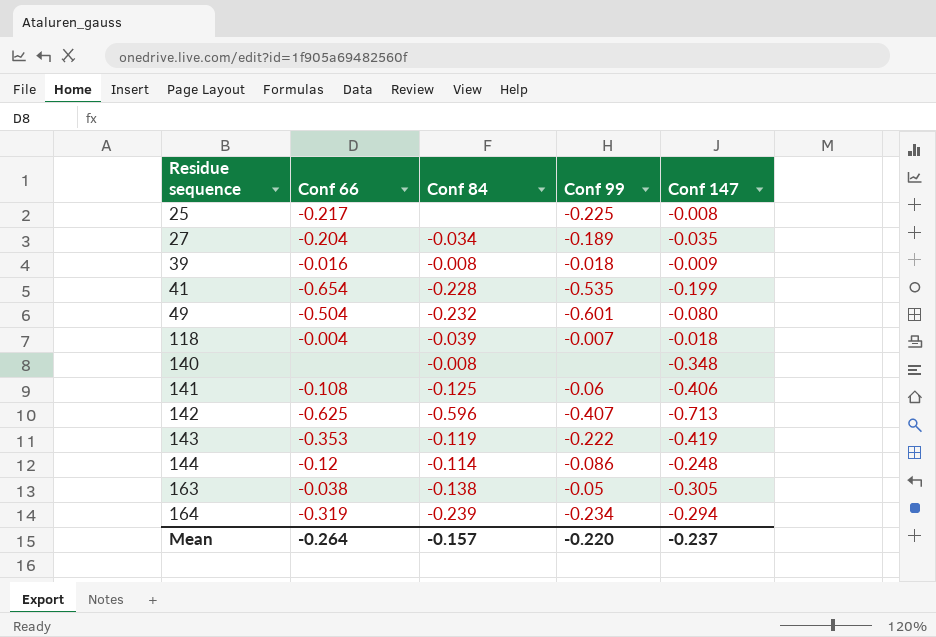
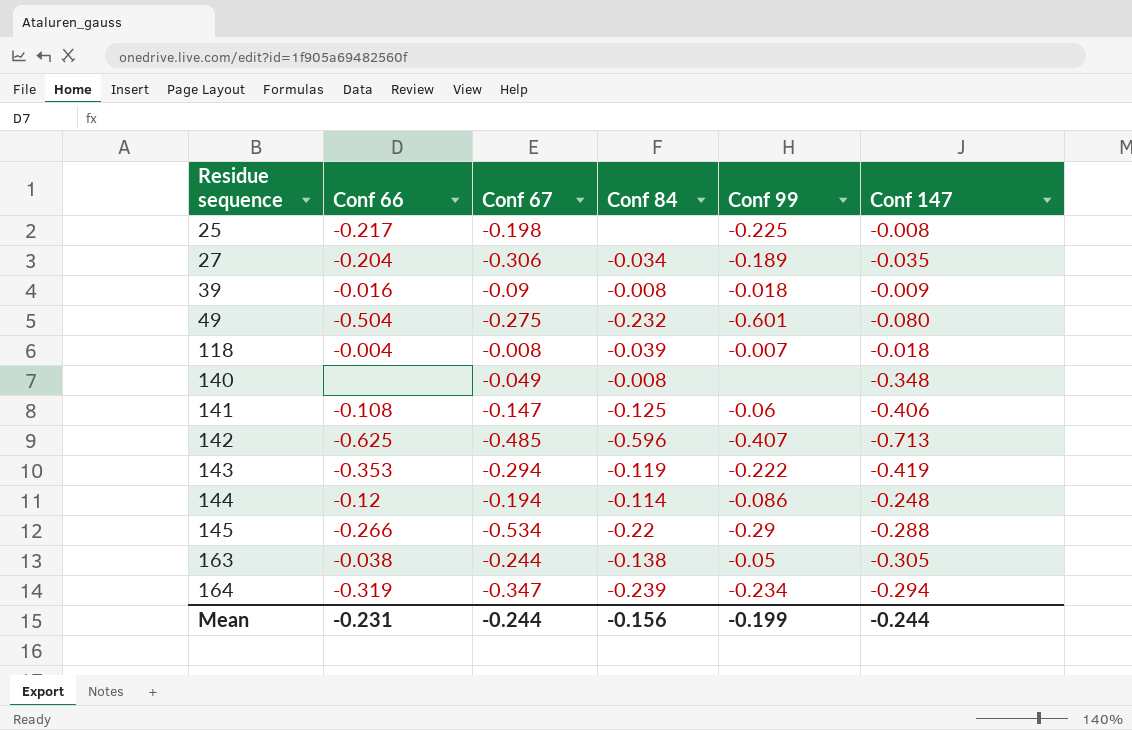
column Conf 67 | position: none -> 3
row 41: -0.654 | -0.228 | -0.535 | -0.199 -> none
row 145: none -> -0.266 | -0.534 | -0.22 | -0.29 | -0.288
Mean | Conf 66: -0.264 -> -0.231
Mean | Conf 84: -0.157 -> -0.156
Mean | Conf 99: -0.220 -> -0.199
Mean | Conf 147: -0.237 -> -0.244

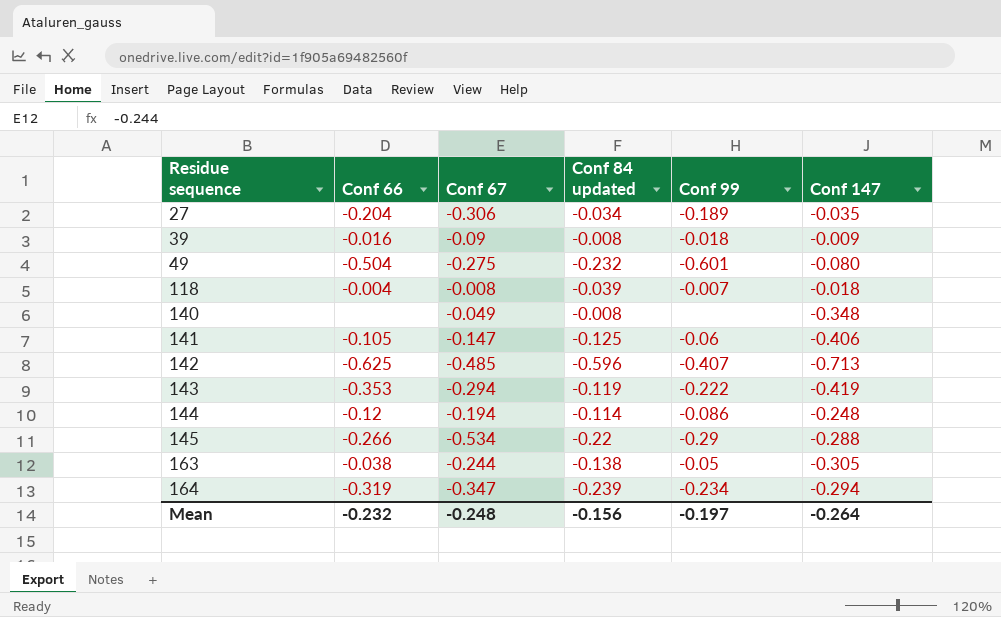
column name: Conf 84 -> Conf 84 updated
row 25: -0.217 | -0.198 | none | -0.225 | -0.008 -> none
141 | Conf 66: -0.108 -> -0.105
Mean | Conf 66: -0.231 -> -0.232
Mean | Conf 67: -0.244 -> -0.248
Mean | Conf 99: -0.199 -> -0.197
Mean | Conf 147: -0.244 -> -0.264

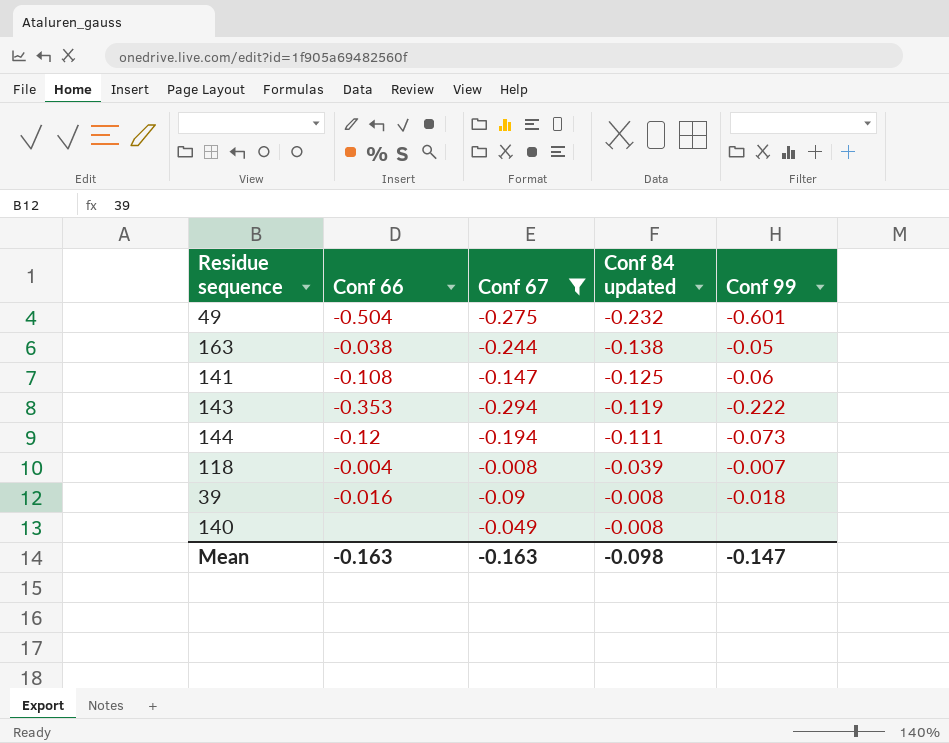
filter: none -> Conf 67 >= -0.294
row order: Residue sequence ascending -> Conf 84 updated ascending
column Conf 147 | position: 6 -> none
141 | Conf 66: -0.105 -> -0.108
144 | Conf 84 updated: -0.114 -> -0.111
144 | Conf 99: -0.086 -> -0.073
Mean | Conf 66: -0.232 -> -0.163
Mean | Conf 67: -0.248 -> -0.163
Mean | Conf 84 updated: -0.156 -> -0.098
Mean | Conf 99: -0.197 -> -0.147

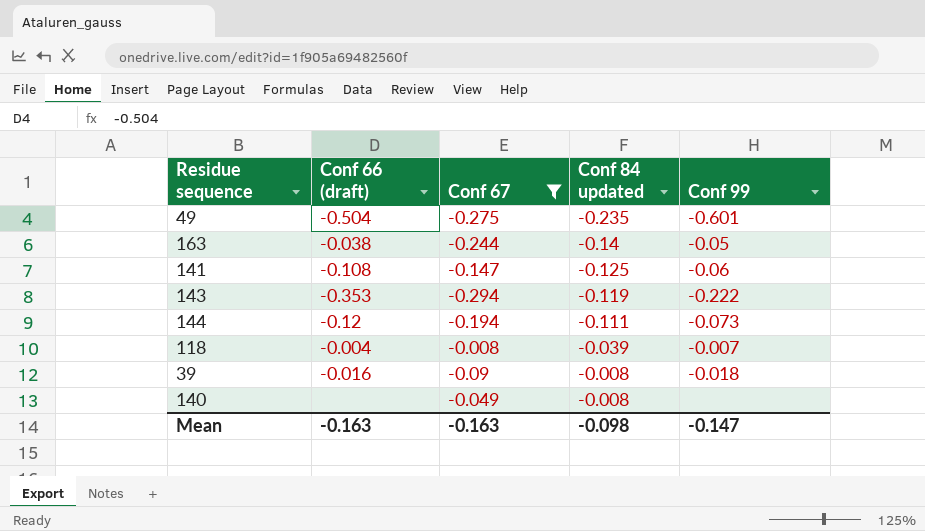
column name: Conf 66 -> Conf 66 (draft)
49 | Conf 84 updated: -0.232 -> -0.235
163 | Conf 84 updated: -0.138 -> -0.14

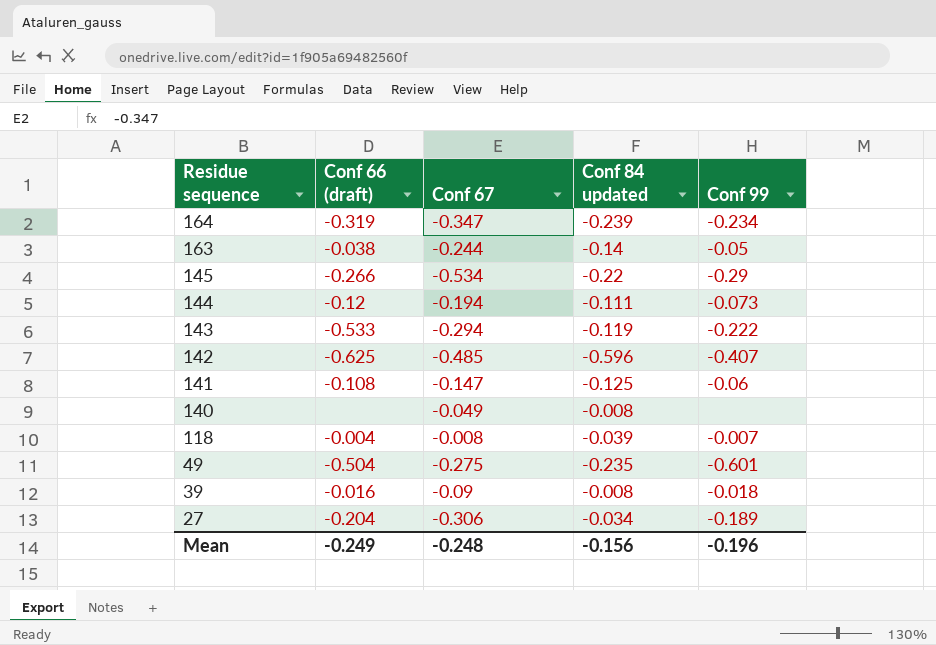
filter: Conf 67 >= -0.294 -> none
row order: Conf 84 updated ascending -> Residue sequence descending
143 | Conf 66 (draft): -0.353 -> -0.533
Mean | Conf 66 (draft): -0.163 -> -0.249
Mean | Conf 67: -0.163 -> -0.248
Mean | Conf 84 updated: -0.098 -> -0.156
Mean | Conf 99: -0.147 -> -0.196

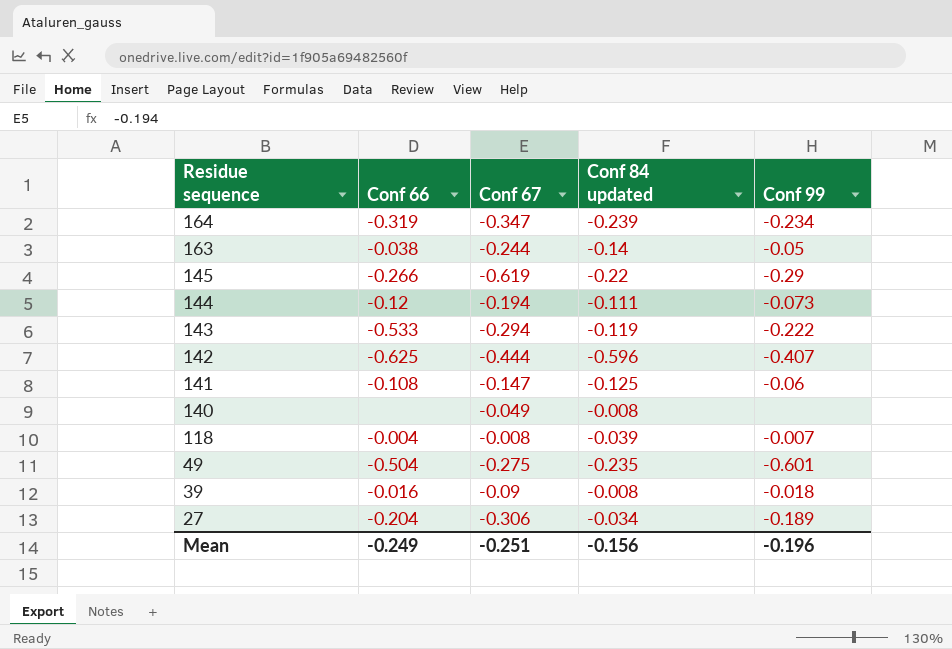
column name: Conf 66 (draft) -> Conf 66
145 | Conf 67: -0.534 -> -0.619
142 | Conf 67: -0.485 -> -0.444
Mean | Conf 67: -0.248 -> -0.251

